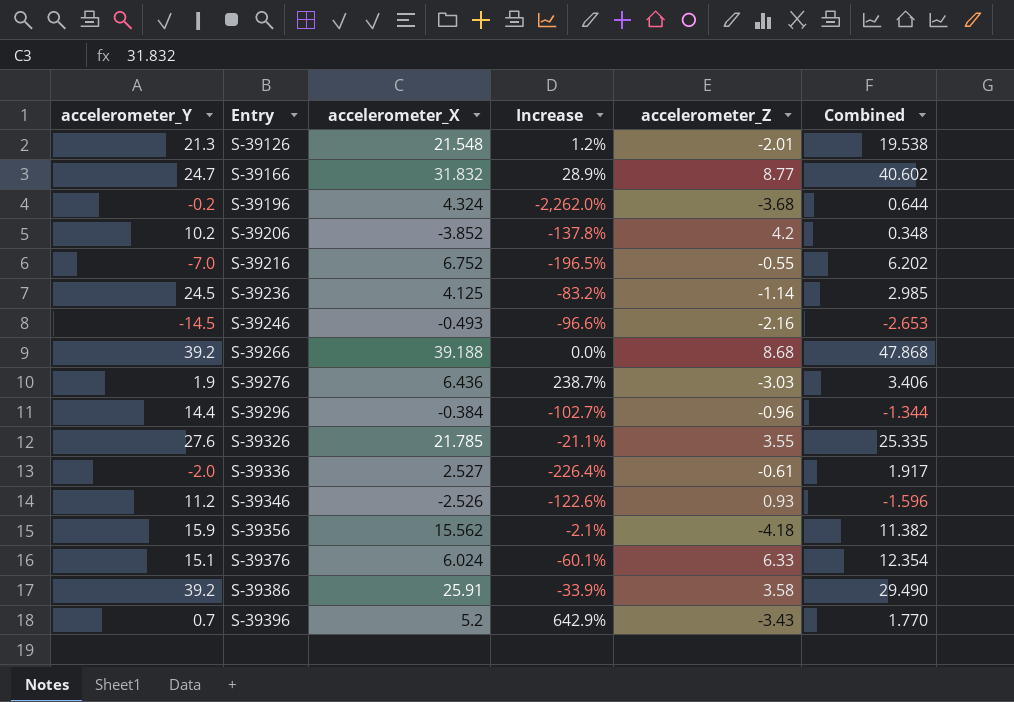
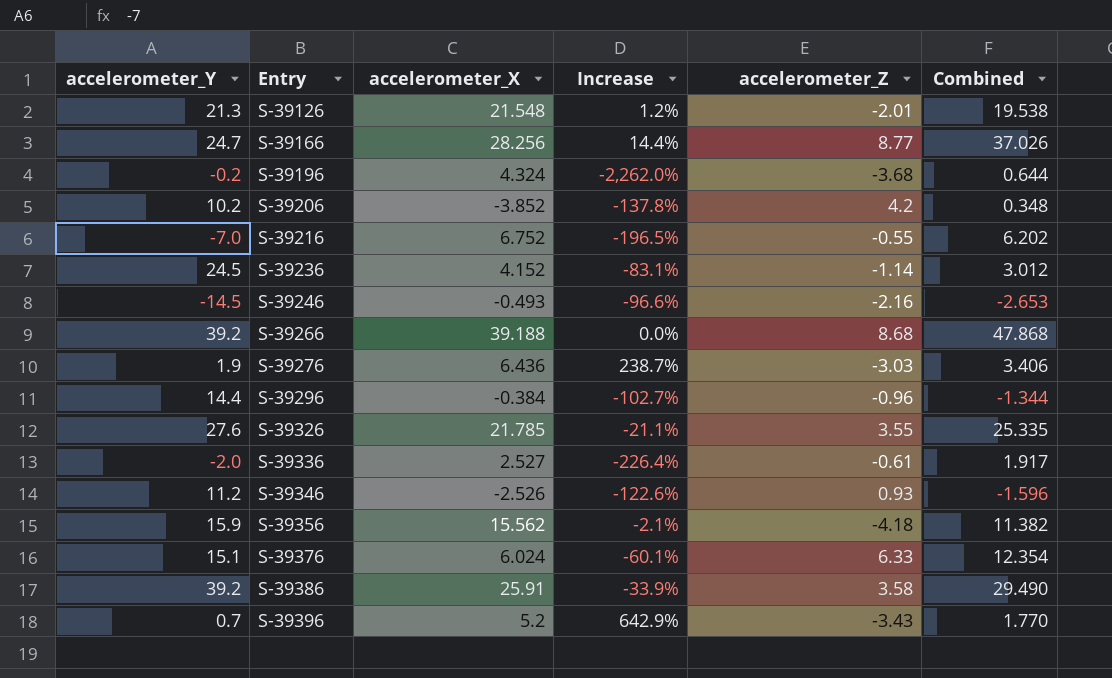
S-39166 | accelerometer_X: 31.832 -> 28.256
S-39166 | Increase: 28.9% -> 14.4%
S-39166 | Combined: 40.602 -> 37.026
S-39236 | accelerometer_X: 4.125 -> 4.152
S-39236 | Increase: -83.2% -> -83.1%
S-39236 | Combined: 2.985 -> 3.012

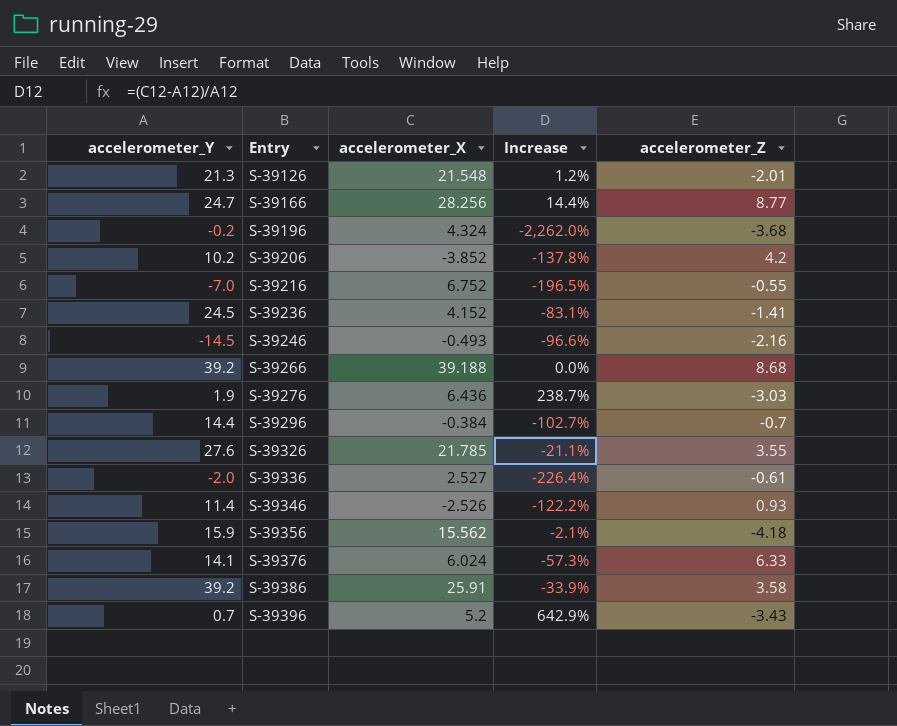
column Combined | formula: [accelerometer_X] + [accelerometer_Z] -> none
S-39236 | accelerometer_Z: -1.14 -> -1.41
S-39296 | accelerometer_Z: -0.96 -> -0.7
S-39346 | accelerometer_Y: 11.2 -> 11.4
S-39346 | Increase: -122.6% -> -122.2%
S-39376 | accelerometer_Y: 15.1 -> 14.1
S-39376 | Increase: -60.1% -> -57.3%

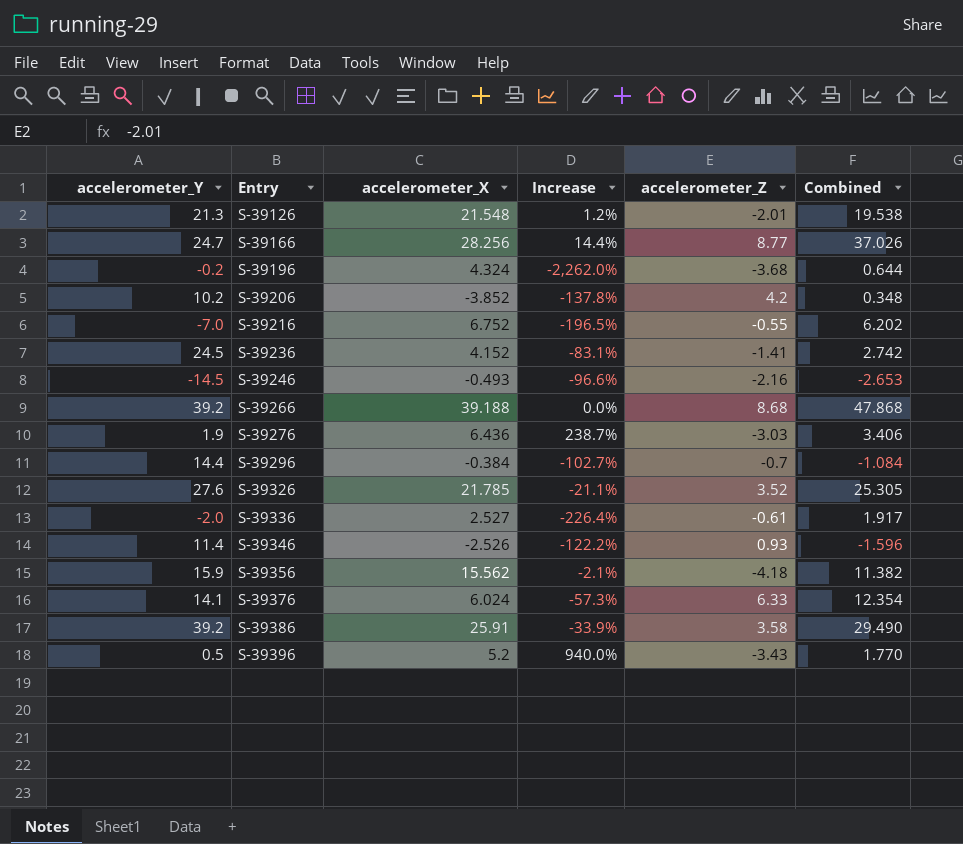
column Combined | formula: none -> [accelerometer_X] + [accelerometer_Z]
S-39326 | accelerometer_Z: 3.55 -> 3.52
S-39396 | accelerometer_Y: 0.7 -> 0.5
S-39396 | Increase: 642.9% -> 940.0%

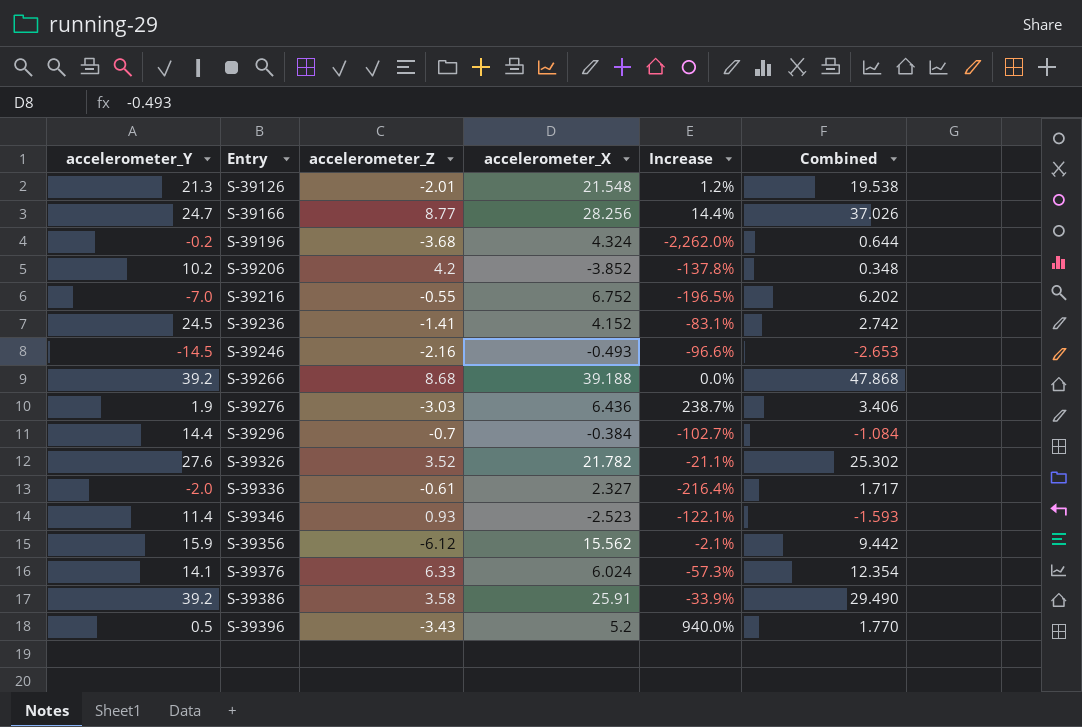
column accelerometer_Z | position: 5 -> 3
S-39326 | accelerometer_X: 21.785 -> 21.782
S-39326 | Combined: 25.305 -> 25.302
S-39336 | accelerometer_X: 2.527 -> 2.327
S-39336 | Increase: -226.4% -> -216.4%
S-39336 | Combined: 1.917 -> 1.717
S-39346 | accelerometer_X: -2.526 -> -2.523
S-39346 | Increase: -122.2% -> -122.1%
S-39346 | Combined: -1.596 -> -1.593
S-39356 | accelerometer_Z: -4.18 -> -6.12
S-39356 | Combined: 11.382 -> 9.442

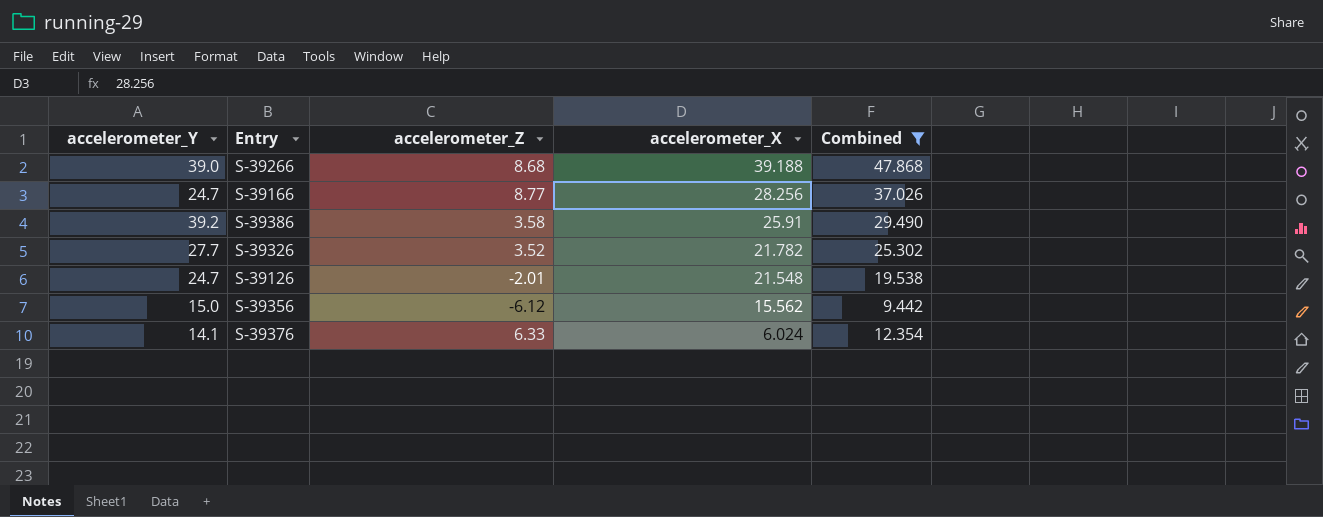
filter: none -> Combined >= 9.442
row order: Entry ascending -> accelerometer_X descending
column Increase | formula: ([accelerometer_X] - [accelerometer_Y]) / [accelerometer_Y] -> none
S-39266 | accelerometer_Y: 39.2 -> 39.0
S-39326 | accelerometer_Y: 27.6 -> 27.7
S-39126 | accelerometer_Y: 21.3 -> 24.7
S-39356 | accelerometer_Y: 15.9 -> 15.0

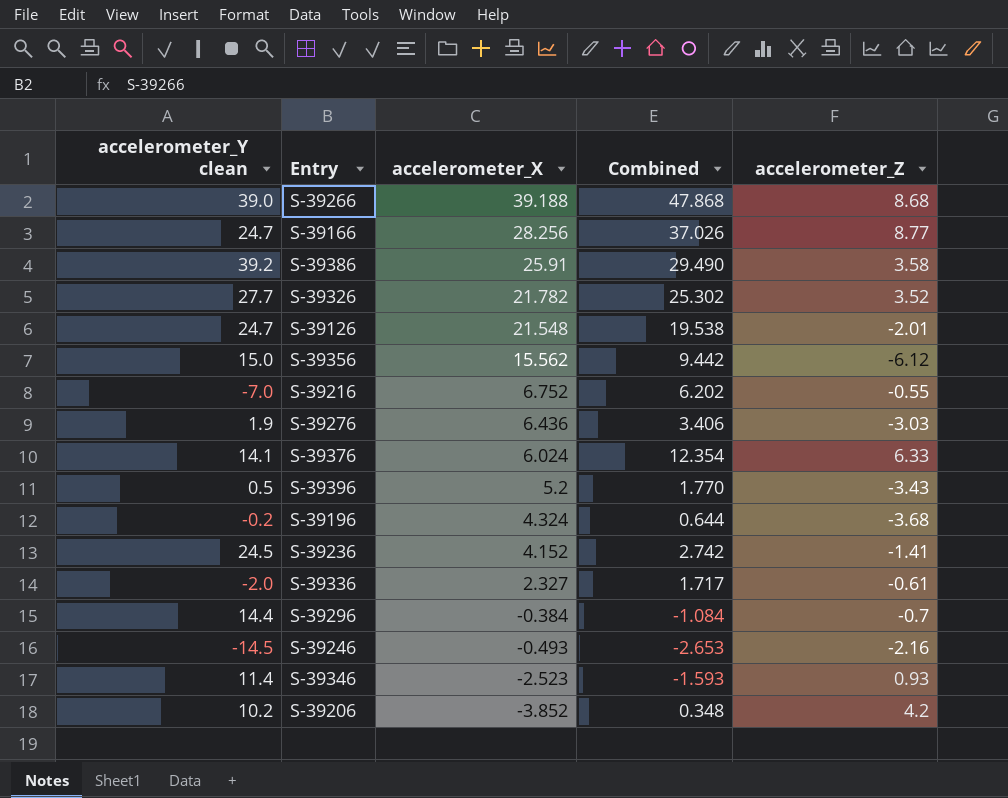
filter: Combined >= 9.442 -> none
column name: accelerometer_Y -> accelerometer_Y clean
column accelerometer_Z | position: 3 -> 5

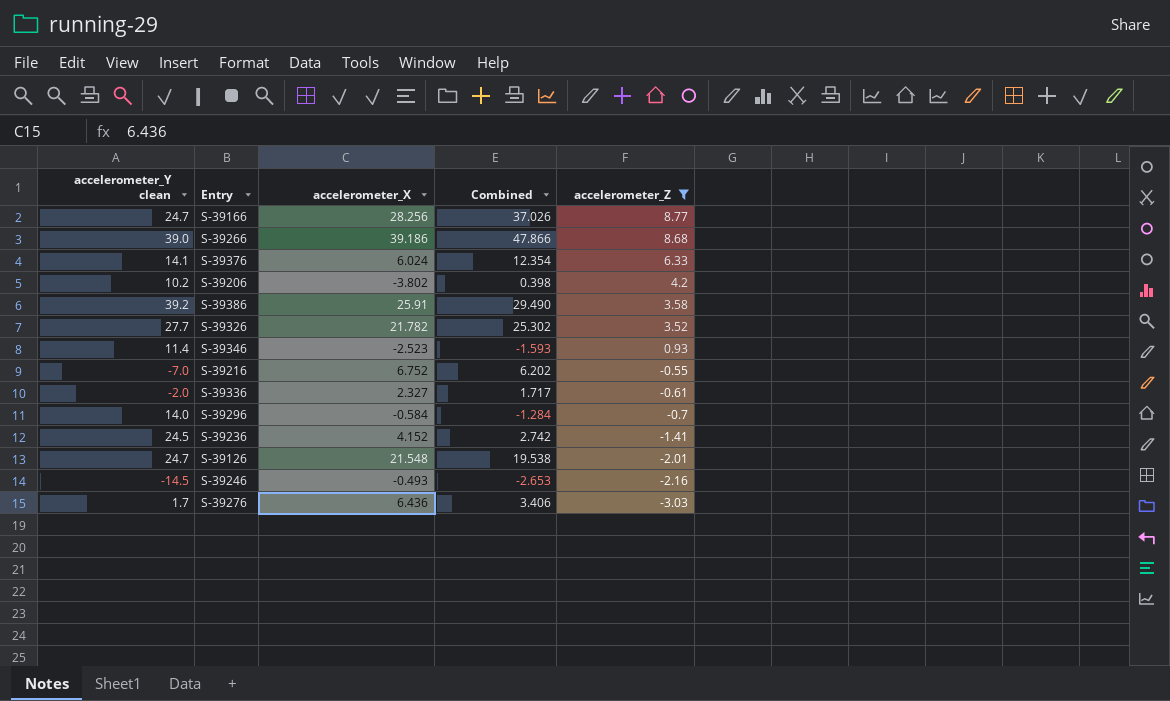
filter: none -> accelerometer_Z >= -3.03
row order: accelerometer_X descending -> accelerometer_Z descending
S-39266 | accelerometer_X: 39.188 -> 39.186
S-39266 | Combined: 47.868 -> 47.866
S-39206 | accelerometer_X: -3.852 -> -3.802
S-39206 | Combined: 0.348 -> 0.398
S-39296 | accelerometer_Y clean: 14.4 -> 14.0
S-39296 | accelerometer_X: -0.384 -> -0.584
S-39296 | Combined: -1.084 -> -1.284
S-39276 | accelerometer_Y clean: 1.9 -> 1.7

